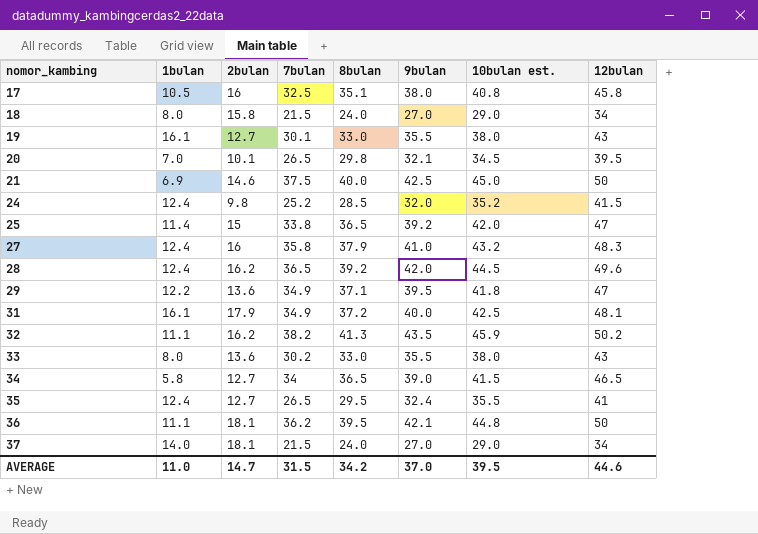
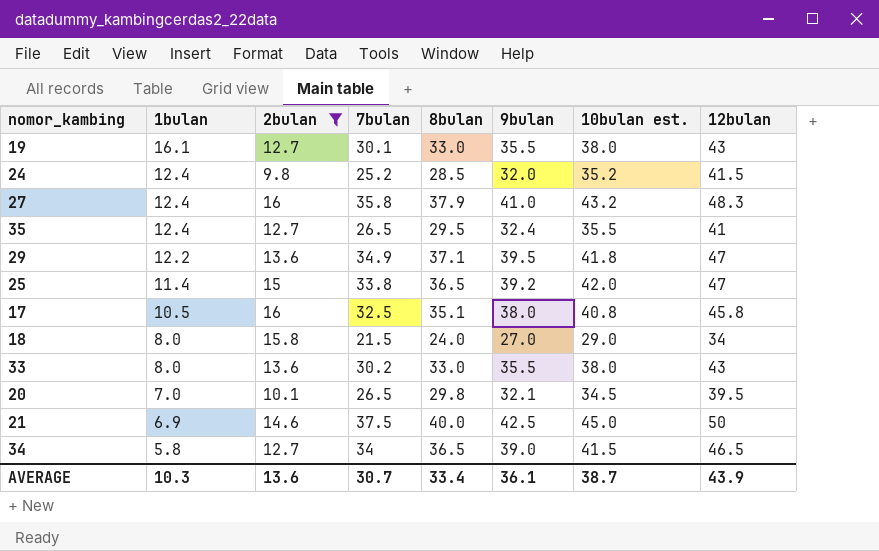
filter: none -> 2bulan <= 16
row order: nomor_kambing ascending -> 1bulan descending
AVERAGE | 1bulan: 11.0 -> 10.3
AVERAGE | 2bulan: 14.7 -> 13.6
AVERAGE | 7bulan: 31.5 -> 30.7
AVERAGE | 8bulan: 34.2 -> 33.4
AVERAGE | 9bulan: 37.0 -> 36.1
AVERAGE | 10bulan est.: 39.5 -> 38.7
AVERAGE | 12bulan: 44.6 -> 43.9

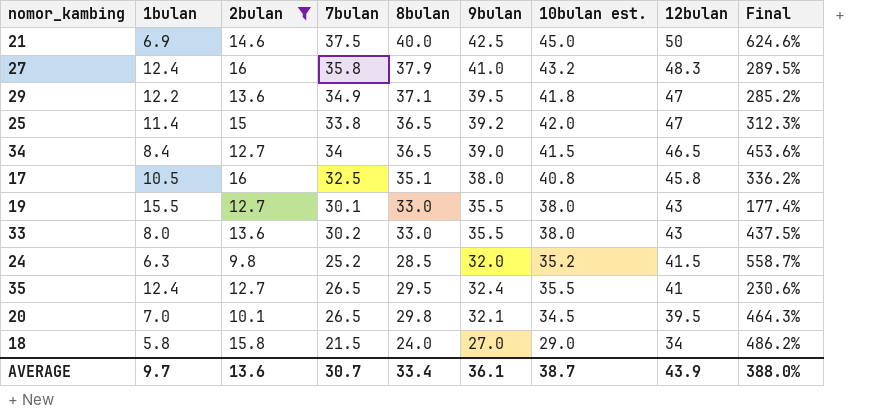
row order: 1bulan descending -> 12bulan descending
column Final | formula: none -> ([12bulan] - [1bulan]) / [1bulan]
34 | 1bulan: 5.8 -> 8.4
19 | 1bulan: 16.1 -> 15.5
24 | 1bulan: 12.4 -> 6.3
18 | 1bulan: 8.0 -> 5.8
AVERAGE | 1bulan: 10.3 -> 9.7

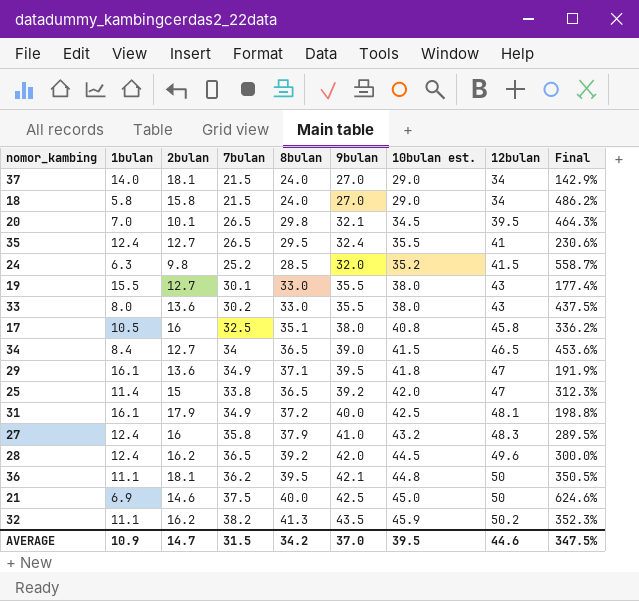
filter: 2bulan <= 16 -> none
row order: 12bulan descending -> 12bulan ascending
29 | 1bulan: 12.2 -> 16.1
29 | Final: 285.2% -> 191.9%
AVERAGE | 1bulan: 9.7 -> 10.9
AVERAGE | 2bulan: 13.6 -> 14.7
AVERAGE | 7bulan: 30.7 -> 31.5
AVERAGE | 8bulan: 33.4 -> 34.2
AVERAGE | 9bulan: 36.1 -> 37.0
AVERAGE | 10bulan est.: 38.7 -> 39.5
AVERAGE | 12bulan: 43.9 -> 44.6
AVERAGE | Final: 388.0% -> 347.5%

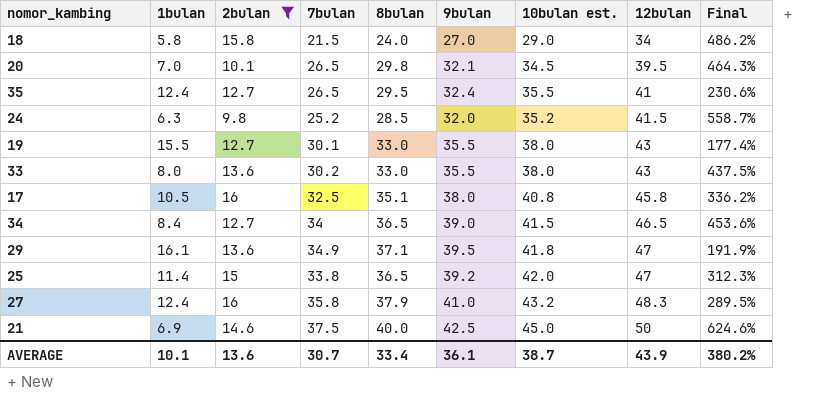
filter: none -> 2bulan <= 16
AVERAGE | 1bulan: 10.9 -> 10.1
AVERAGE | 2bulan: 14.7 -> 13.6
AVERAGE | 7bulan: 31.5 -> 30.7
AVERAGE | 8bulan: 34.2 -> 33.4
AVERAGE | 9bulan: 37.0 -> 36.1
AVERAGE | 10bulan est.: 39.5 -> 38.7
AVERAGE | 12bulan: 44.6 -> 43.9
AVERAGE | Final: 347.5% -> 380.2%

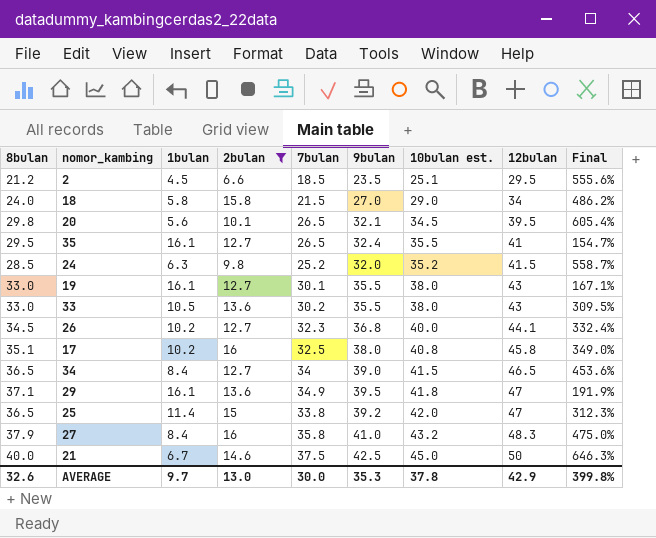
column 8bulan | position: 5 -> 1
row 2: none -> 21.2 | 4.5 | 6.6 | 18.5 | 23.5 | 25.1 | 29.5 | 555.6%
20 | 1bulan: 7.0 -> 5.6
20 | Final: 464.3% -> 605.4%
35 | 1bulan: 12.4 -> 16.1
35 | Final: 230.6% -> 154.7%
19 | 1bulan: 15.5 -> 16.1
19 | Final: 177.4% -> 167.1%
33 | 1bulan: 8.0 -> 10.5
33 | Final: 437.5% -> 309.5%
row 26: none -> 34.5 | 10.2 | 12.7 | 32.3 | 36.8 | 40.0 | 44.1 | 332.4%
17 | 1bulan: 10.5 -> 10.2
17 | Final: 336.2% -> 349.0%
27 | 1bulan: 12.4 -> 8.4
27 | Final: 289.5% -> 475.0%
21 | 1bulan: 6.9 -> 6.7
21 | Final: 624.6% -> 646.3%
AVERAGE | 8bulan: 33.4 -> 32.6
AVERAGE | 1bulan: 10.1 -> 9.7
AVERAGE | 2bulan: 13.6 -> 13.0
AVERAGE | 7bulan: 30.7 -> 30.0
AVERAGE | 9bulan: 36.1 -> 35.3
AVERAGE | 10bulan est.: 38.7 -> 37.8
AVERAGE | 12bulan: 43.9 -> 42.9
AVERAGE | Final: 380.2% -> 399.8%

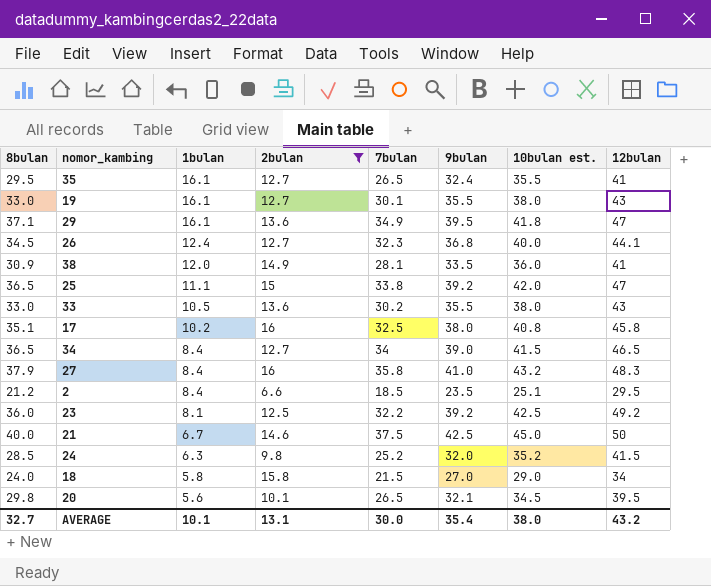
row order: 12bulan ascending -> 1bulan descending
column Final | formula: ([12bulan] - [1bulan]) / [1bulan] -> none
26 | 1bulan: 10.2 -> 12.4
row 38: none -> 30.9 | 12.0 | 14.9 | 28.1 | 33.5 | 36.0 | 41
25 | 1bulan: 11.4 -> 11.1
2 | 1bulan: 4.5 -> 8.4
row 23: none -> 36.0 | 8.1 | 12.5 | 32.2 | 39.2 | 42.5 | 49.2
AVERAGE | 8bulan: 32.6 -> 32.7
AVERAGE | 1bulan: 9.7 -> 10.1
AVERAGE | 2bulan: 13.0 -> 13.1
AVERAGE | 9bulan: 35.3 -> 35.4
AVERAGE | 10bulan est.: 37.8 -> 38.0
AVERAGE | 12bulan: 42.9 -> 43.2

